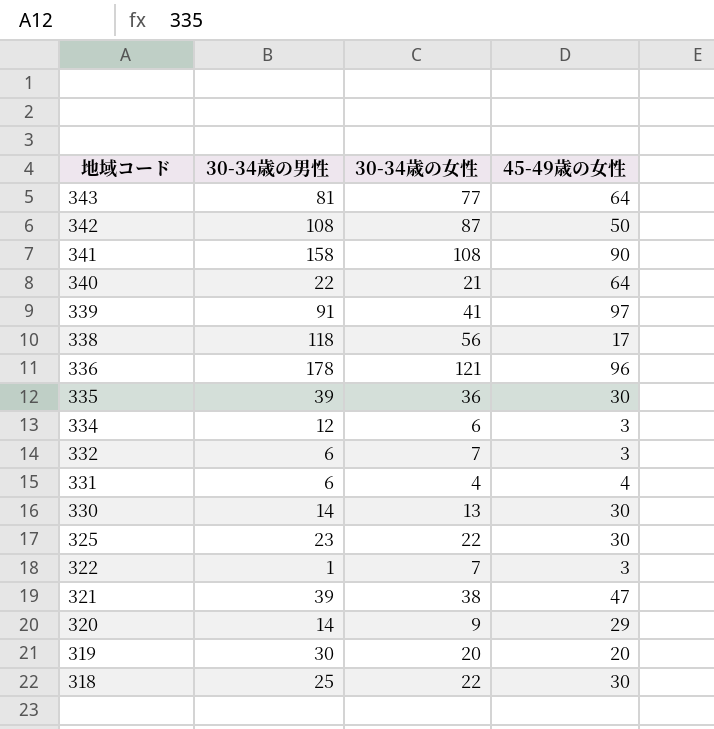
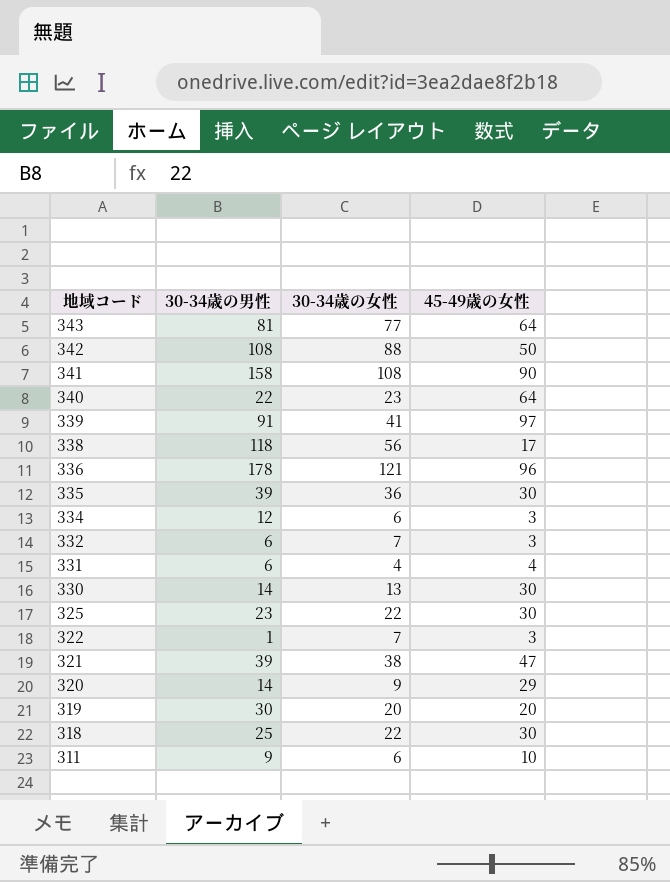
342 | 30-34歳の女性: 87 -> 88
340 | 30-34歳の女性: 21 -> 23
row 311: none -> 9 | 6 | 10

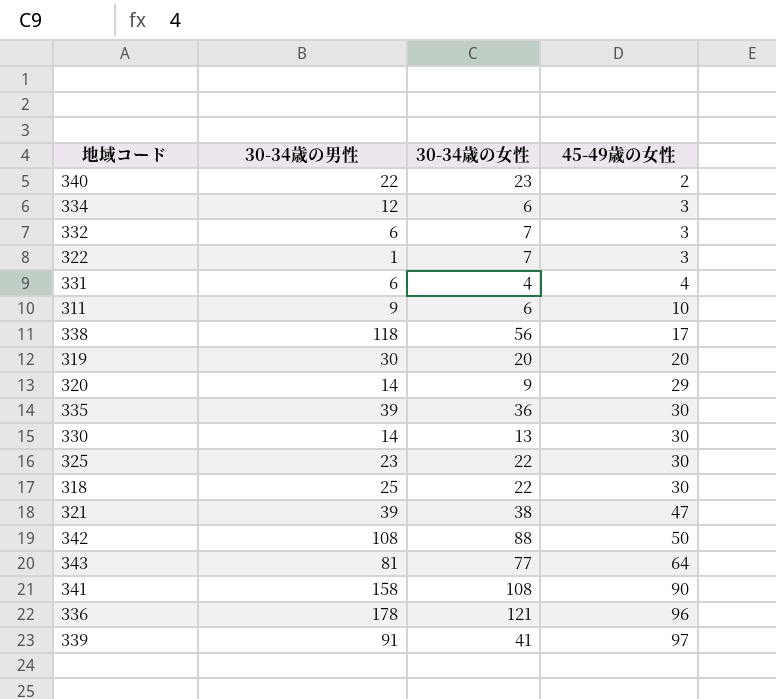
row order: 地域コード descending -> 45-49歳の女性 ascending
340 | 45-49歳の女性: 64 -> 2

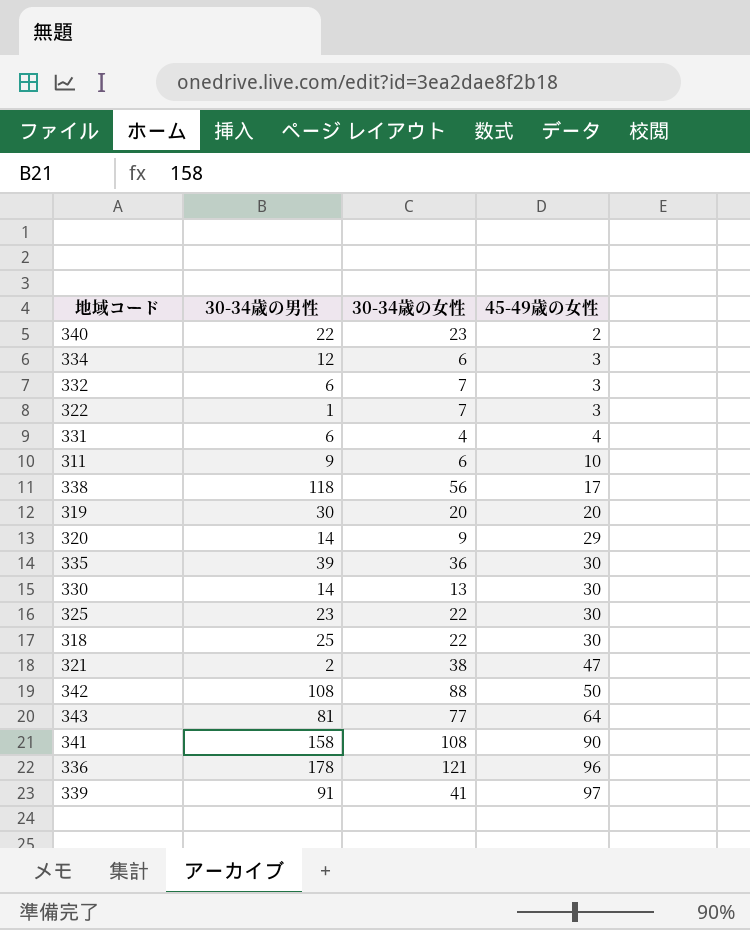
321 | 30-34歳の男性: 39 -> 2

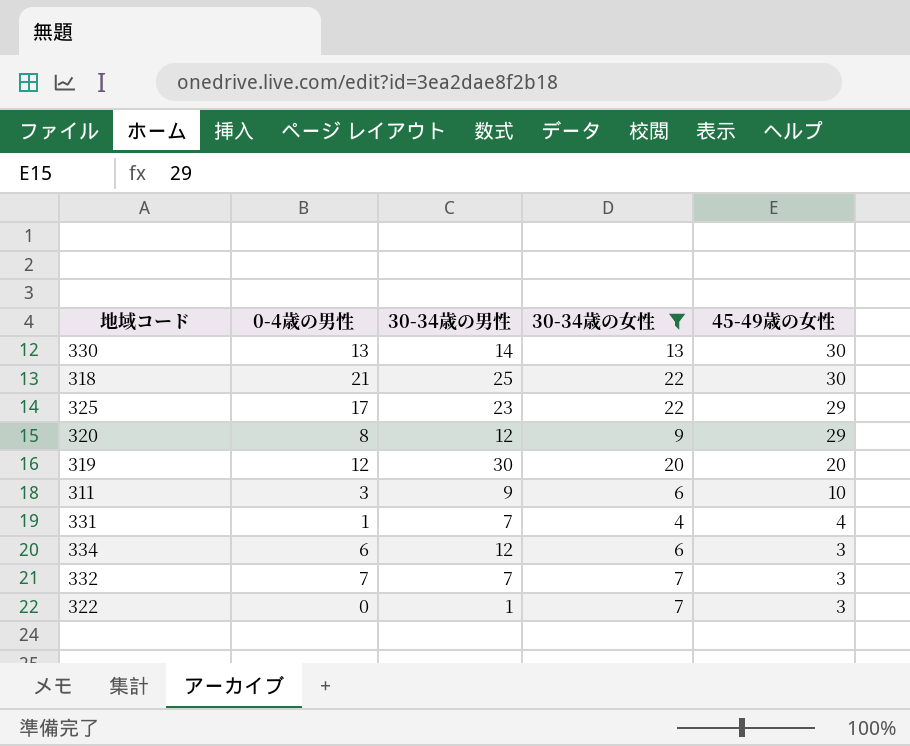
filter: none -> 30-34歳の女性 <= 22
row order: 45-49歳の女性 ascending -> 45-49歳の女性 descending
column 0-4歳の男性 | position: none -> 2
325 | 45-49歳の女性: 30 -> 29
320 | 30-34歳の男性: 14 -> 12
331 | 30-34歳の男性: 6 -> 7
332 | 30-34歳の男性: 6 -> 7

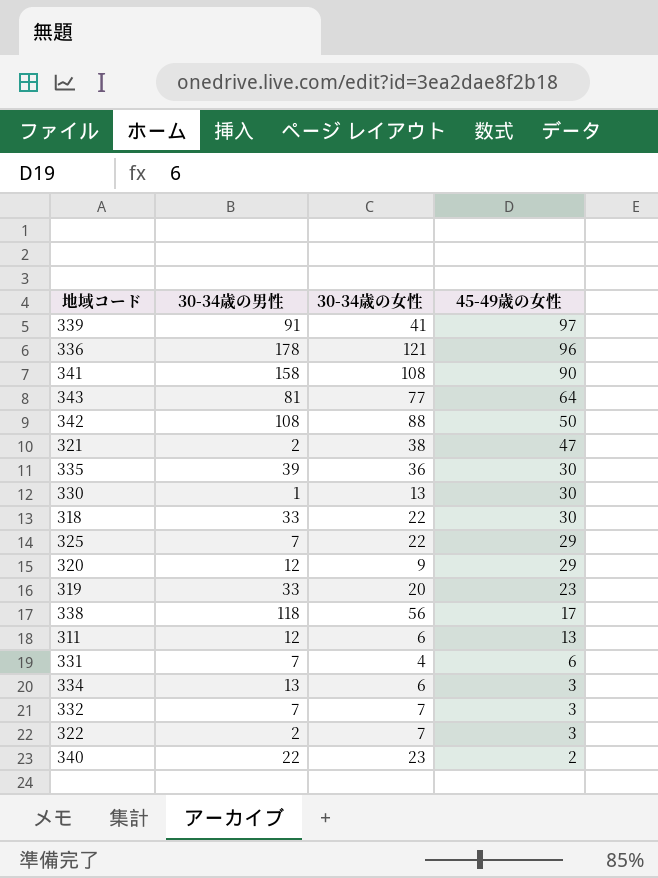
filter: 30-34歳の女性 <= 22 -> none
column 0-4歳の男性 | position: 2 -> none
330 | 30-34歳の男性: 14 -> 1
318 | 30-34歳の男性: 25 -> 33
325 | 30-34歳の男性: 23 -> 7
319 | 30-34歳の男性: 30 -> 33
319 | 45-49歳の女性: 20 -> 23
311 | 30-34歳の男性: 9 -> 12
311 | 45-49歳の女性: 10 -> 13
331 | 45-49歳の女性: 4 -> 6
334 | 30-34歳の男性: 12 -> 13
322 | 30-34歳の男性: 1 -> 2

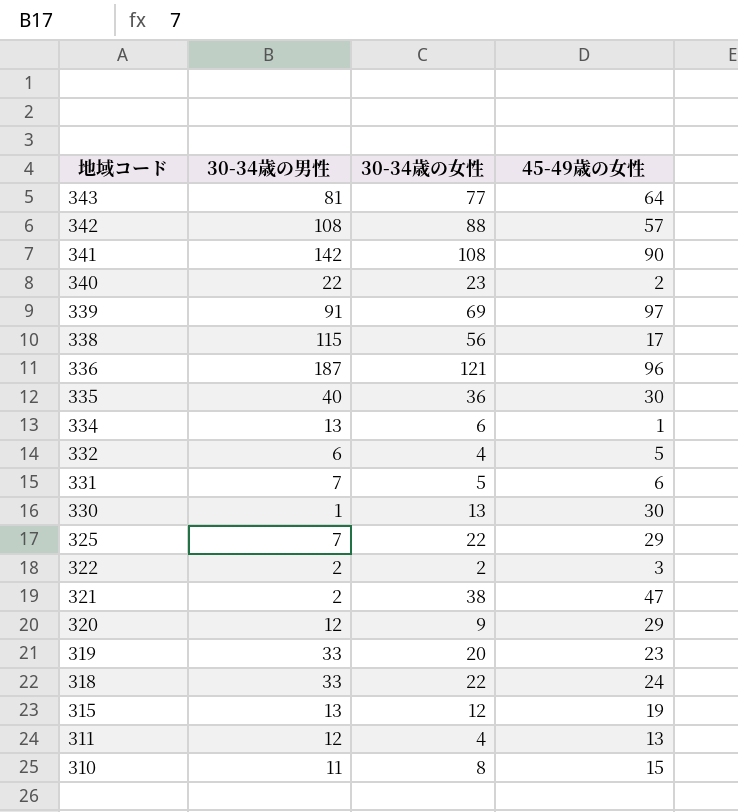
row order: 45-49歳の女性 descending -> 地域コード descending
342 | 45-49歳の女性: 50 -> 57
341 | 30-34歳の男性: 158 -> 142
339 | 30-34歳の女性: 41 -> 69
338 | 30-34歳の男性: 118 -> 115
336 | 30-34歳の男性: 178 -> 187
335 | 30-34歳の男性: 39 -> 40
334 | 45-49歳の女性: 3 -> 1
332 | 30-34歳の男性: 7 -> 6
332 | 30-34歳の女性: 7 -> 4
332 | 45-49歳の女性: 3 -> 5
331 | 30-34歳の女性: 4 -> 5
322 | 30-34歳の女性: 7 -> 2
318 | 45-49歳の女性: 30 -> 24
row 315: none -> 13 | 12 | 19
311 | 30-34歳の女性: 6 -> 4
row 310: none -> 11 | 8 | 15

